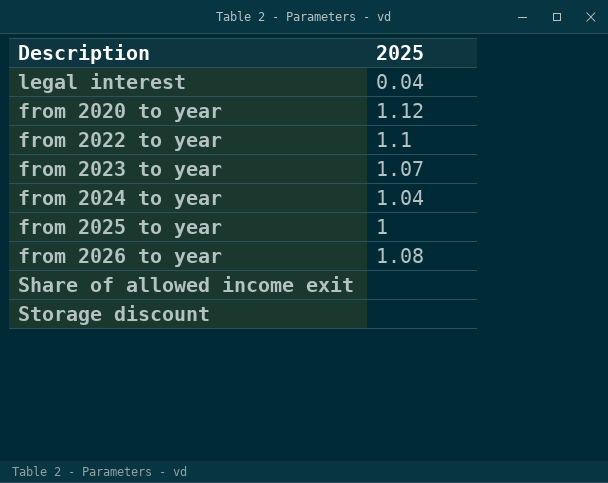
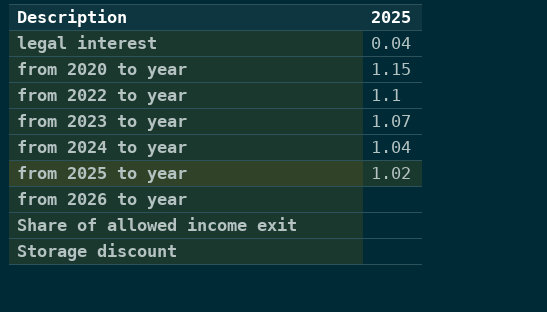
from 2020 to year | 2025: 1.12 -> 1.15
from 2025 to year | 2025: 1 -> 1.02
from 2026 to year | 2025: 1.08 -> none

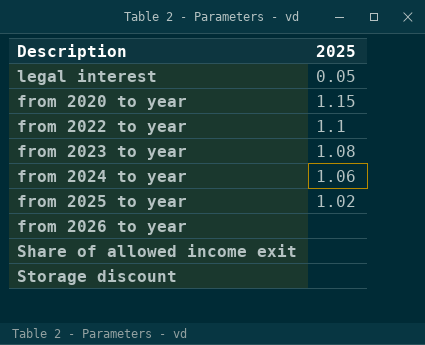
legal interest | 2025: 0.04 -> 0.05
from 2023 to year | 2025: 1.07 -> 1.08
from 2024 to year | 2025: 1.04 -> 1.06

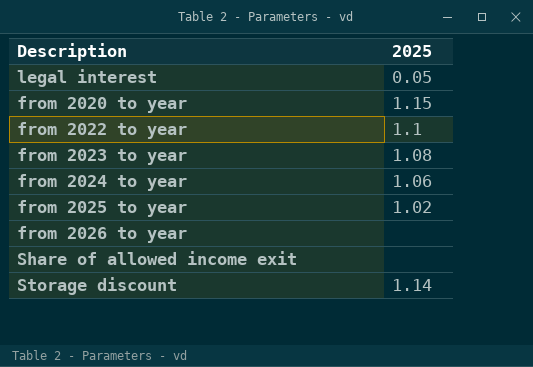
Storage discount | 2025: none -> 1.14

